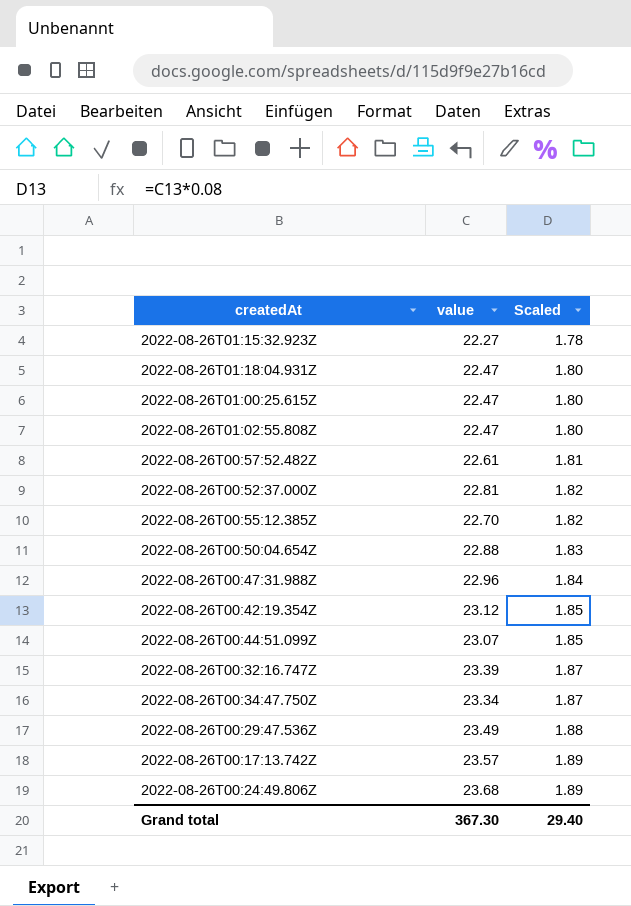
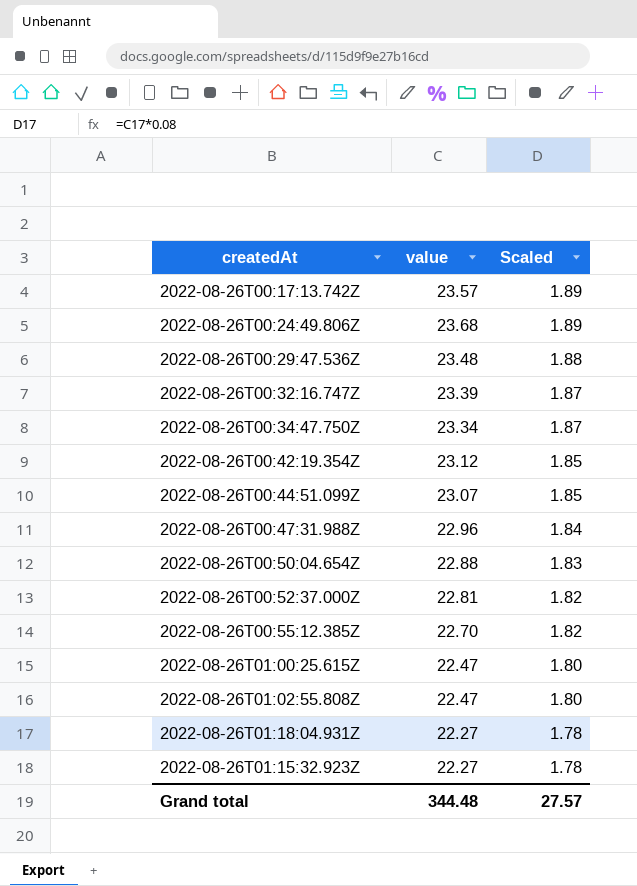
row order: Scaled ascending -> Scaled descending
row 2022-08-26T00:57:52.482Z: 22.61 | 1.81 -> none
2022-08-26T00:29:47.536Z | value: 23.49 -> 23.48
2022-08-26T01:18:04.931Z | value: 22.47 -> 22.27
2022-08-26T01:18:04.931Z | Scaled: 1.80 -> 1.78
Grand total | value: 367.30 -> 344.48
Grand total | Scaled: 29.40 -> 27.57

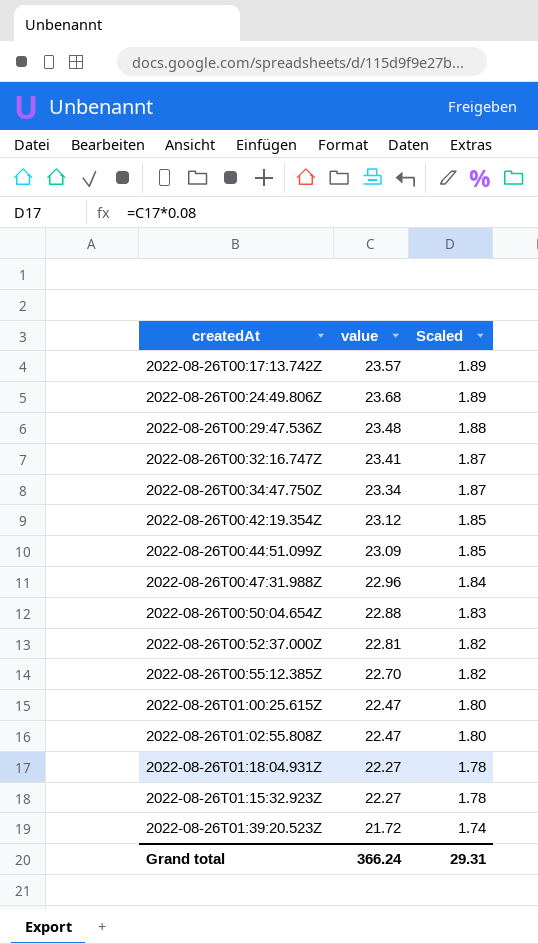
2022-08-26T00:32:16.747Z | value: 23.39 -> 23.41
2022-08-26T00:44:51.099Z | value: 23.07 -> 23.09
row 2022-08-26T01:39:20.523Z: none -> 21.72 | 1.74
Grand total | value: 344.48 -> 366.24
Grand total | Scaled: 27.57 -> 29.31

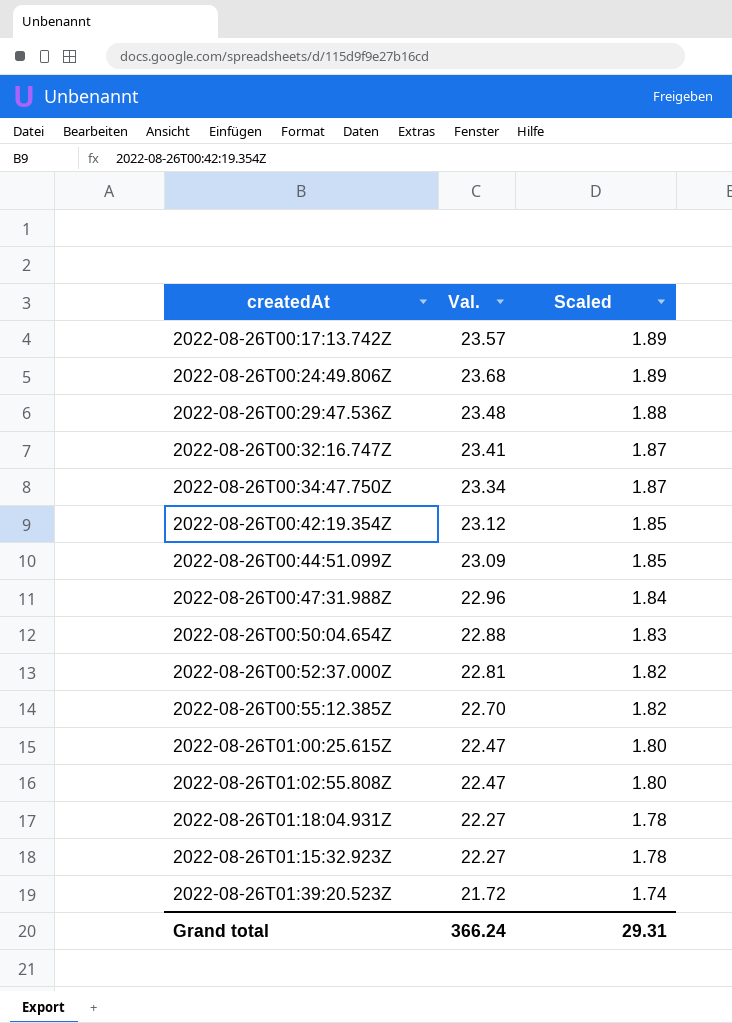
column name: value -> Val.

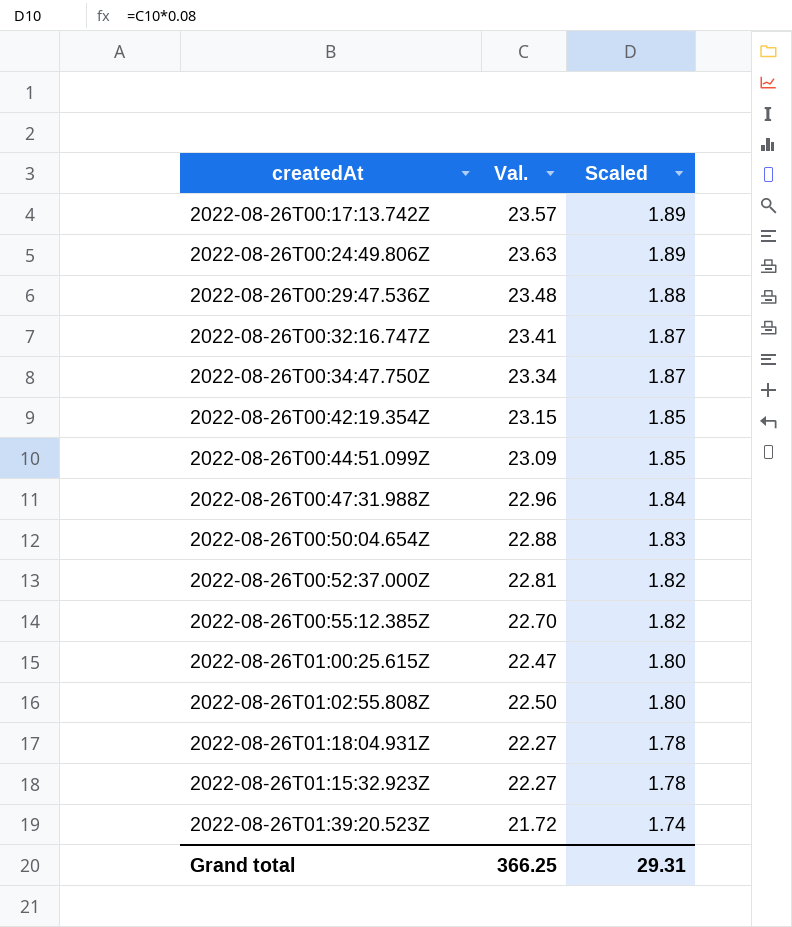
2022-08-26T00:24:49.806Z | Val.: 23.68 -> 23.63
2022-08-26T00:42:19.354Z | Val.: 23.12 -> 23.15
2022-08-26T01:02:55.808Z | Val.: 22.47 -> 22.50
Grand total | Val.: 366.24 -> 366.25

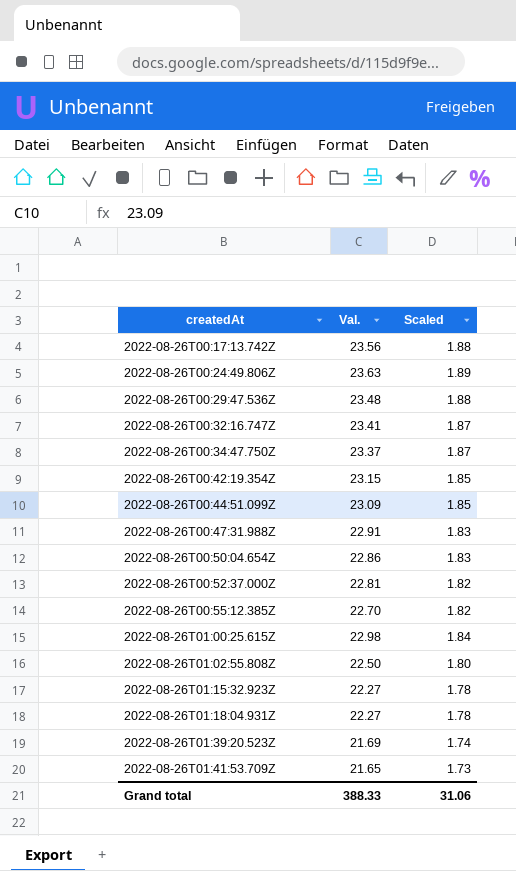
row order: Scaled descending -> createdAt ascending
2022-08-26T00:17:13.742Z | Val.: 23.57 -> 23.56
2022-08-26T00:17:13.742Z | Scaled: 1.89 -> 1.88
2022-08-26T00:34:47.750Z | Val.: 23.34 -> 23.37
2022-08-26T00:47:31.988Z | Val.: 22.96 -> 22.91
2022-08-26T00:47:31.988Z | Scaled: 1.84 -> 1.83
2022-08-26T00:50:04.654Z | Val.: 22.88 -> 22.86
2022-08-26T01:00:25.615Z | Val.: 22.47 -> 22.98
2022-08-26T01:00:25.615Z | Scaled: 1.80 -> 1.84
2022-08-26T01:39:20.523Z | Val.: 21.72 -> 21.69
row 2022-08-26T01:41:53.709Z: none -> 21.65 | 1.73
Grand total | Val.: 366.25 -> 388.33
Grand total | Scaled: 29.31 -> 31.06

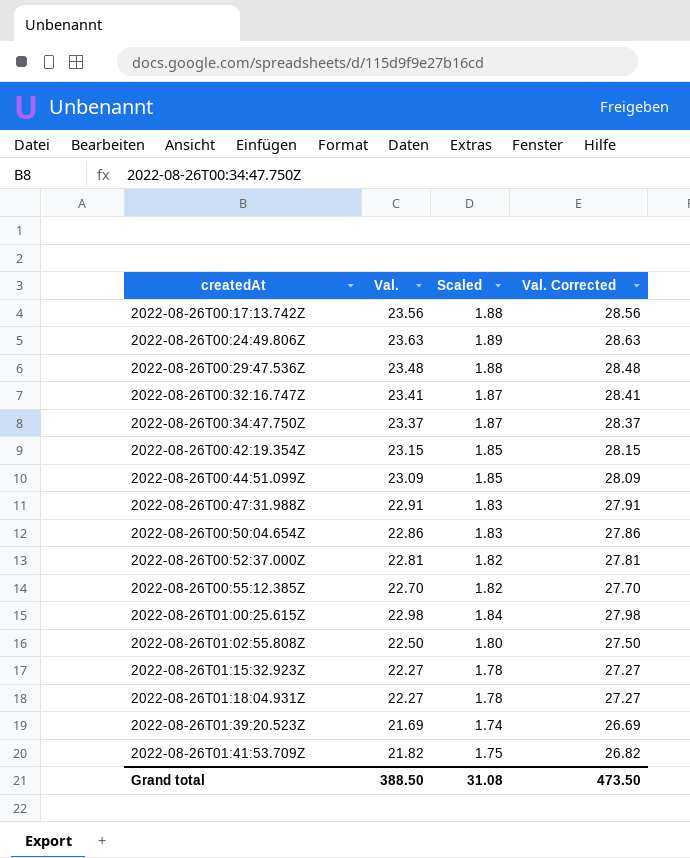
column Val. Corrected | formula: none -> [Val.] + 5
2022-08-26T01:41:53.709Z | Val.: 21.65 -> 21.82
2022-08-26T01:41:53.709Z | Scaled: 1.73 -> 1.75
Grand total | Val.: 388.33 -> 388.50
Grand total | Scaled: 31.06 -> 31.08

